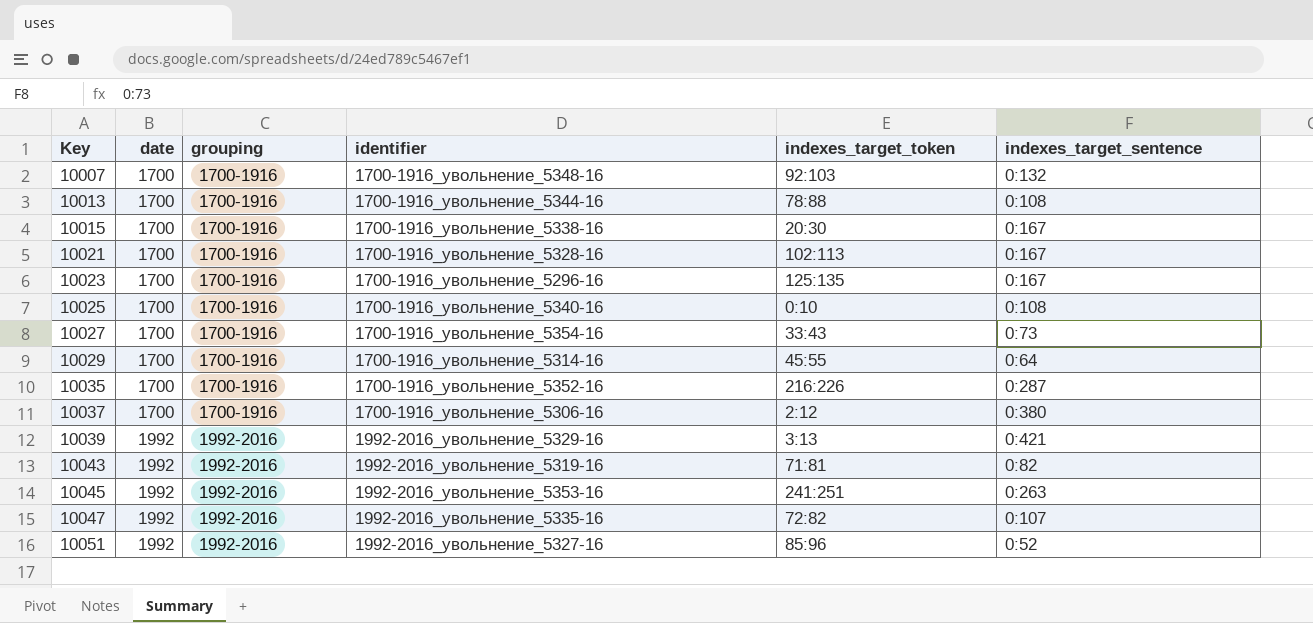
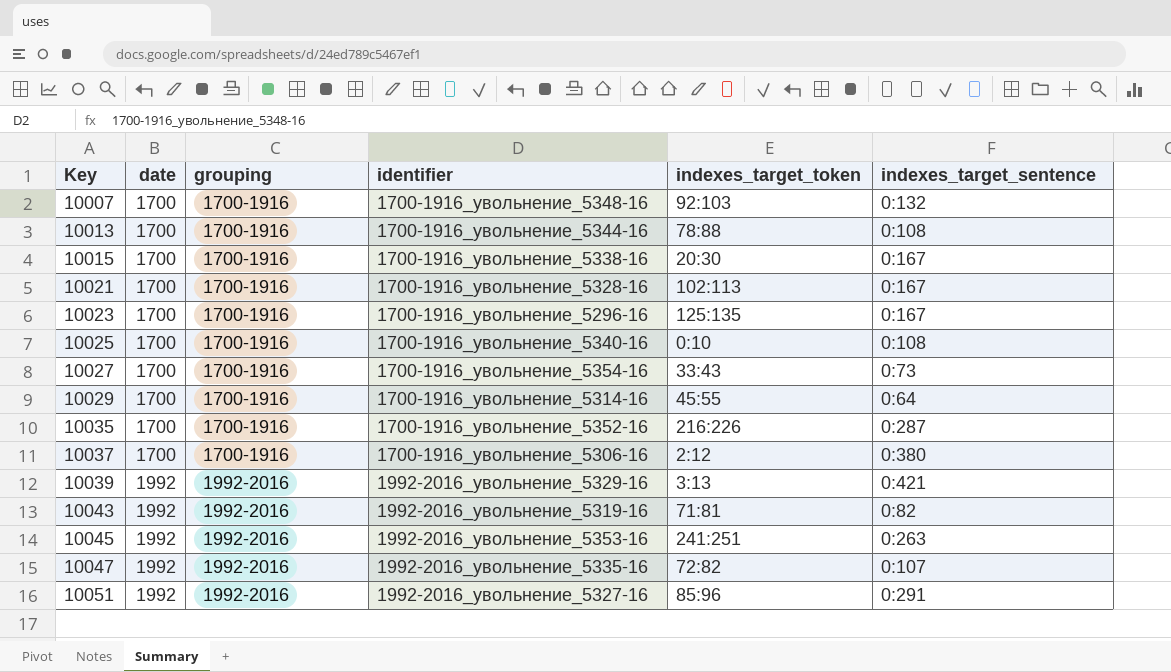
10051 | indexes_target_sentence: 0:52 -> 0:291

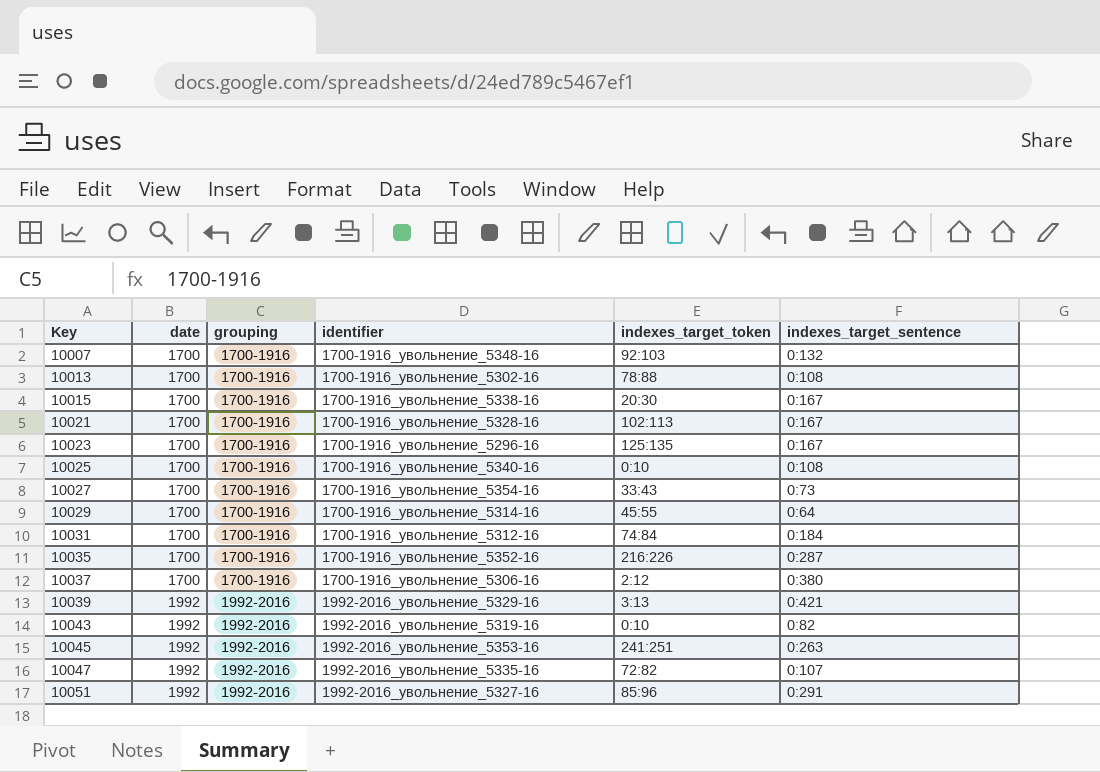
10013 | identifier: 1700-1916_увольнение_5344-16 -> 1700-1916_увольнение_5302-16
row 10031: none -> 1700 | 1700-1916 | 1700-1916_увольнение_5312-16 | 74:84 | 0:184
10043 | indexes_target_token: 71:81 -> 0:10

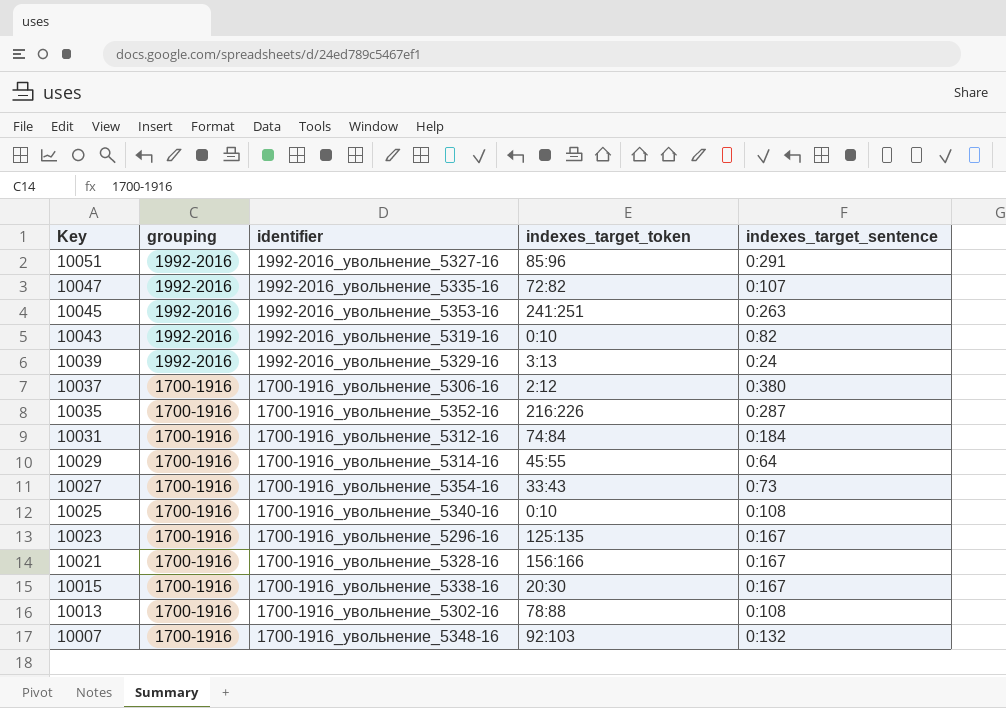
row order: Key ascending -> Key descending
column date | position: 2 -> none
10039 | indexes_target_sentence: 0:421 -> 0:24
10021 | indexes_target_token: 102:113 -> 156:166

